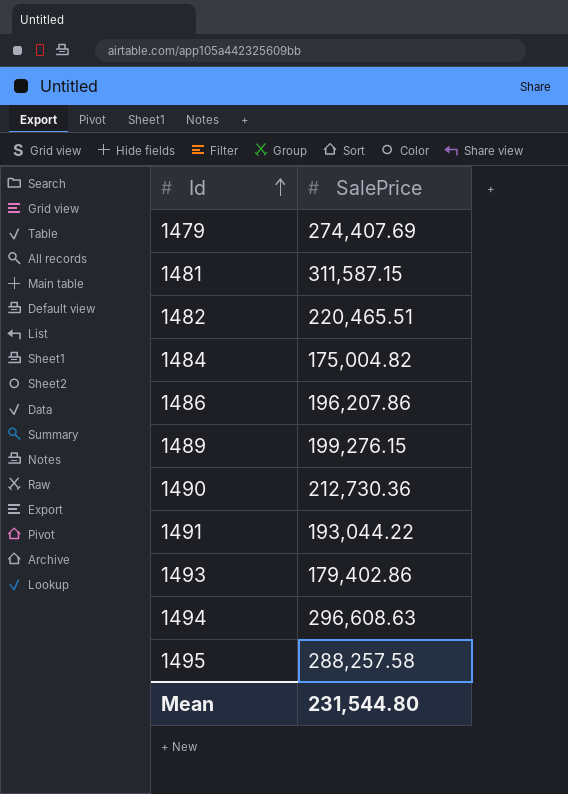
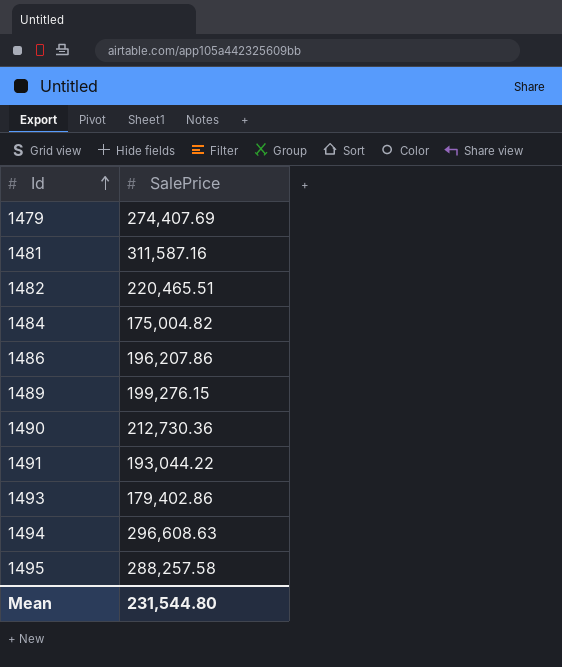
1481 | SalePrice: 311,587.15 -> 311,587.16

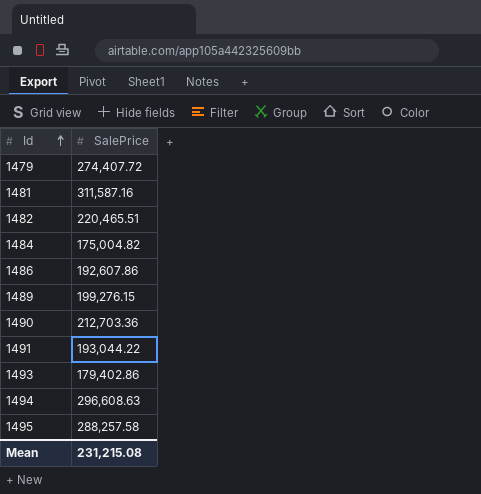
1479 | SalePrice: 274,407.69 -> 274,407.72
1486 | SalePrice: 196,207.86 -> 192,607.86
1490 | SalePrice: 212,730.36 -> 212,703.36
Mean | SalePrice: 231,544.80 -> 231,215.08

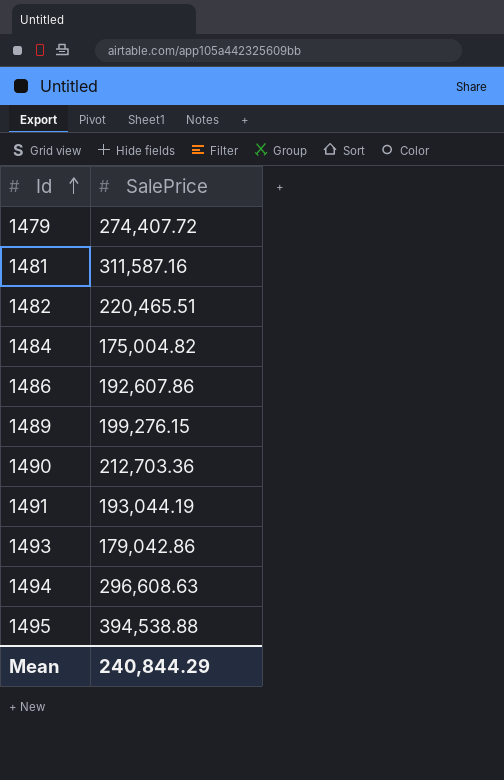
1491 | SalePrice: 193,044.22 -> 193,044.19
1493 | SalePrice: 179,402.86 -> 179,042.86
1495 | SalePrice: 288,257.58 -> 394,538.88
Mean | SalePrice: 231,215.08 -> 240,844.29

